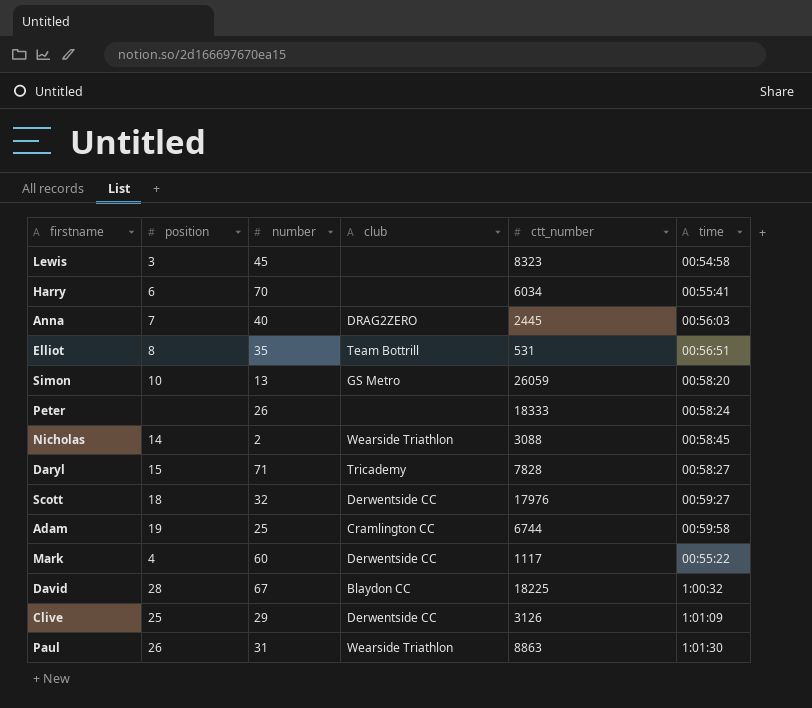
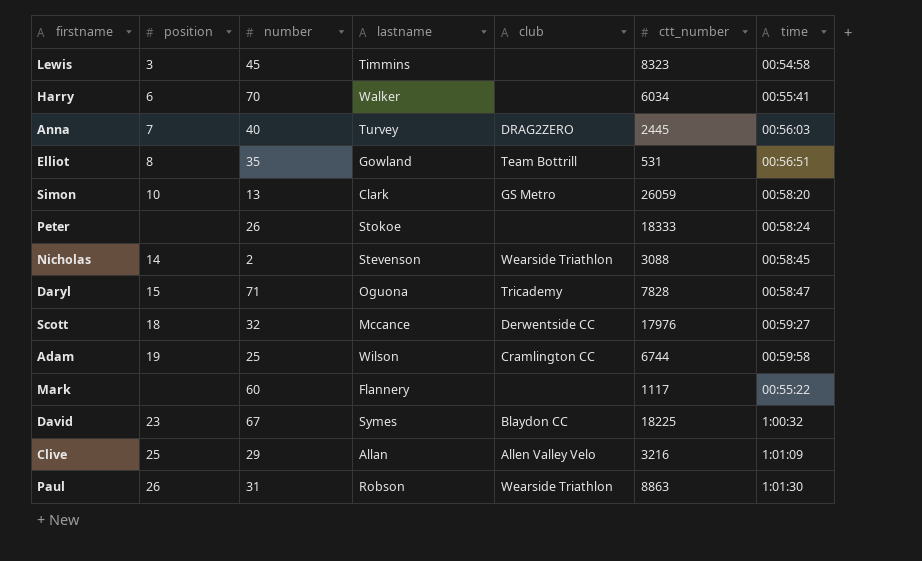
column lastname | position: none -> 4
Daryl | time: 00:58:27 -> 00:58:47
Mark | position: 4 -> none
Mark | club: Derwentside CC -> none
David | position: 28 -> 23
Clive | club: Derwentside CC -> Allen Valley Velo
Clive | ctt_number: 3126 -> 3216

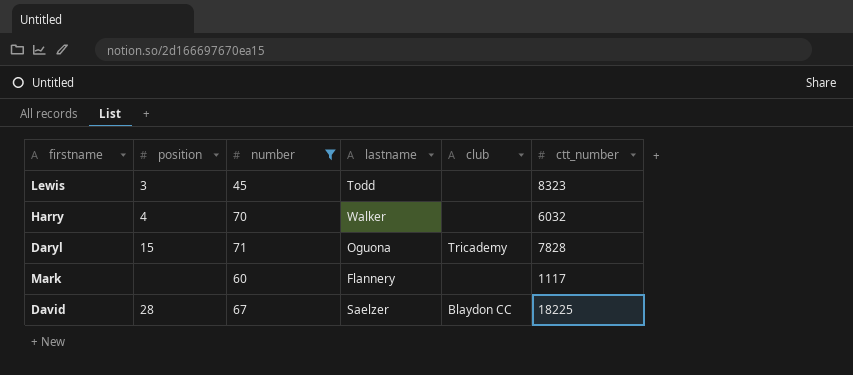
filter: none -> number >= 45
column time | position: 7 -> none
Lewis | lastname: Timmins -> Todd
Harry | position: 6 -> 4
Harry | ctt_number: 6034 -> 6032
David | position: 23 -> 28
David | lastname: Symes -> Saelzer

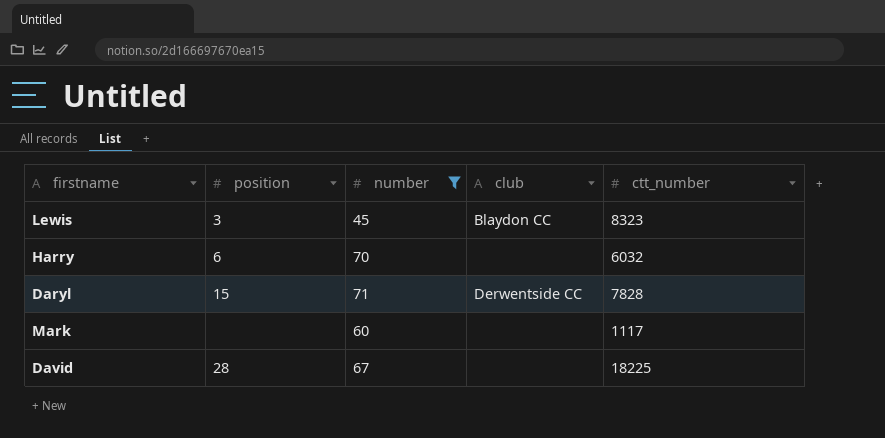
column lastname | position: 4 -> none
Lewis | club: none -> Blaydon CC
Harry | position: 4 -> 6
Daryl | club: Tricademy -> Derwentside CC
David | club: Blaydon CC -> none

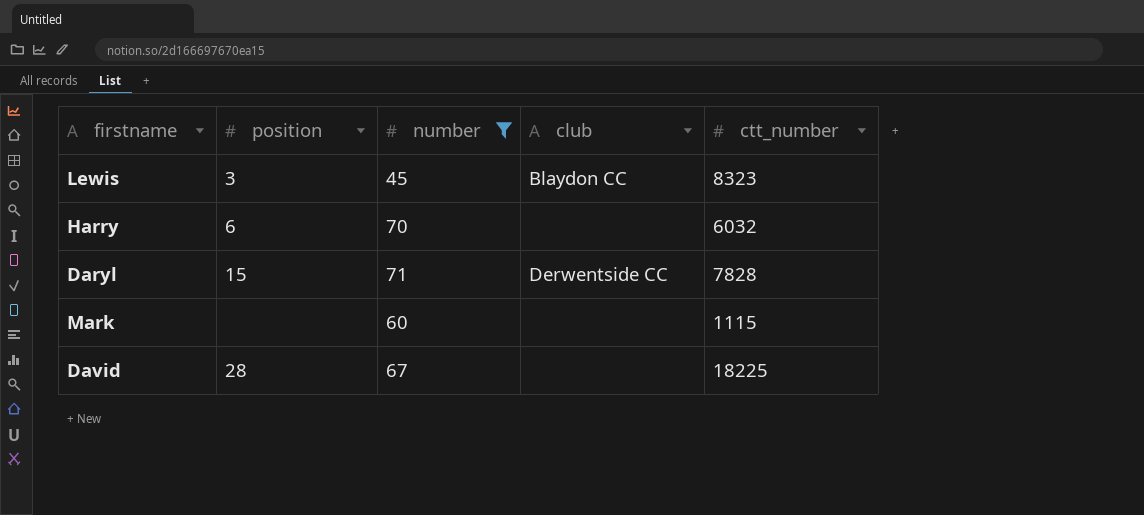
Mark | ctt_number: 1117 -> 1115

